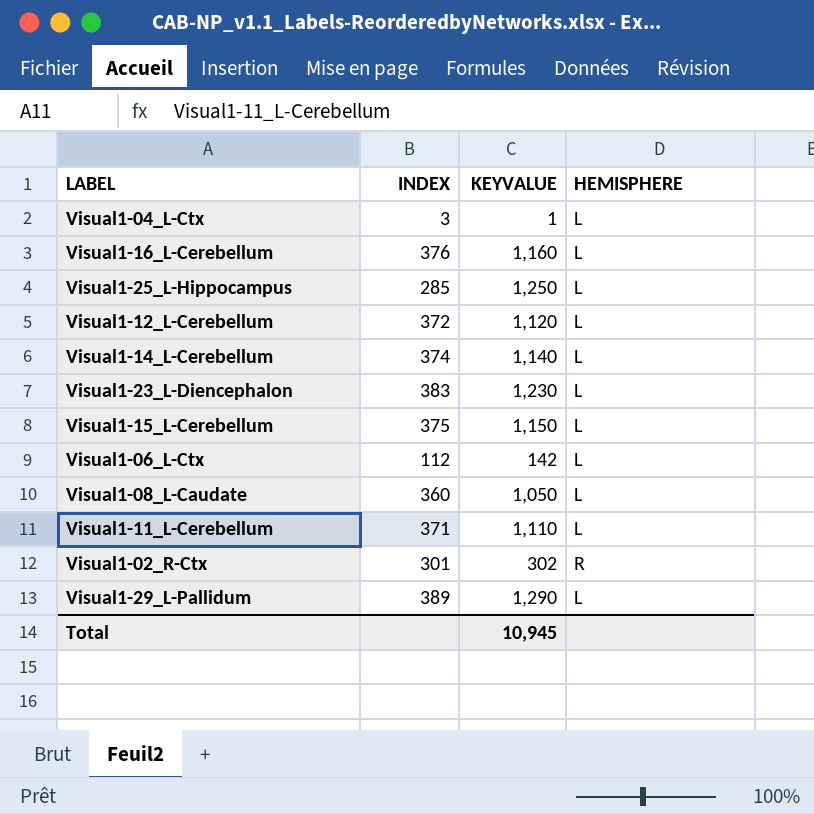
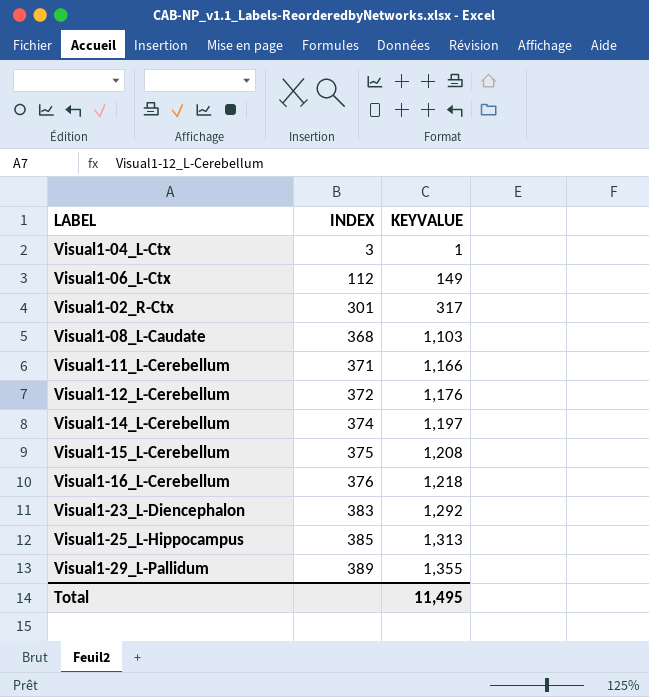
row order: none -> INDEX ascending
column HEMISPHERE | position: 4 -> none
Visual1-06_L-Ctx | KEYVALUE: 142 -> 149
Visual1-02_R-Ctx | KEYVALUE: 302 -> 317
Visual1-08_L-Caudate | INDEX: 360 -> 368
Visual1-08_L-Caudate | KEYVALUE: 1,050 -> 1,103
Visual1-11_L-Cerebellum | KEYVALUE: 1,110 -> 1,166
Visual1-12_L-Cerebellum | KEYVALUE: 1,120 -> 1,176
Visual1-14_L-Cerebellum | KEYVALUE: 1,140 -> 1,197
Visual1-15_L-Cerebellum | KEYVALUE: 1,150 -> 1,208
Visual1-16_L-Cerebellum | KEYVALUE: 1,160 -> 1,218
Visual1-23_L-Diencephalon | KEYVALUE: 1,230 -> 1,292
Visual1-25_L-Hippocampus | INDEX: 285 -> 385
Visual1-25_L-Hippocampus | KEYVALUE: 1,250 -> 1,313
Visual1-29_L-Pallidum | KEYVALUE: 1,290 -> 1,355
Total | KEYVALUE: 10,945 -> 11,495

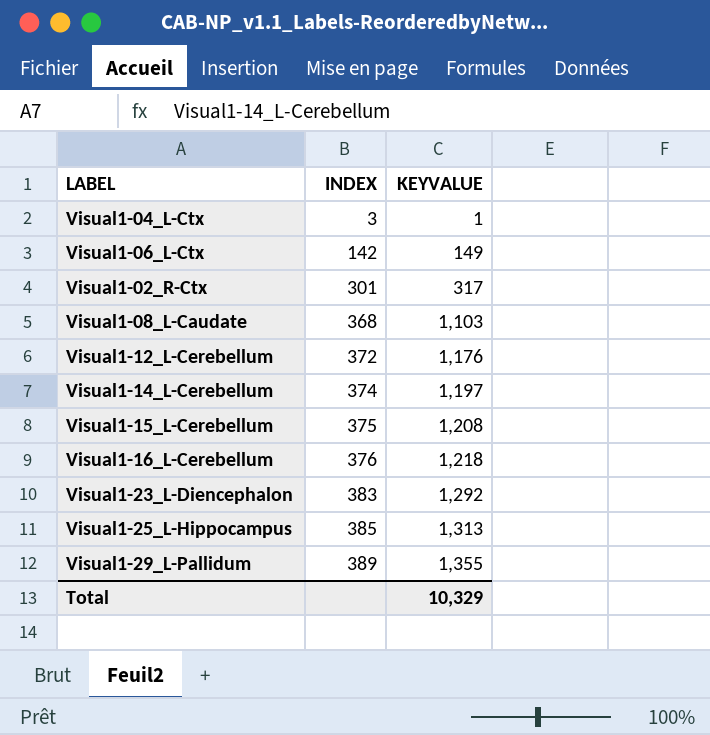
row Visual1-11_L-Cerebellum: 371 | 1,166 -> none
Visual1-06_L-Ctx | INDEX: 112 -> 142
Total | KEYVALUE: 11,495 -> 10,329

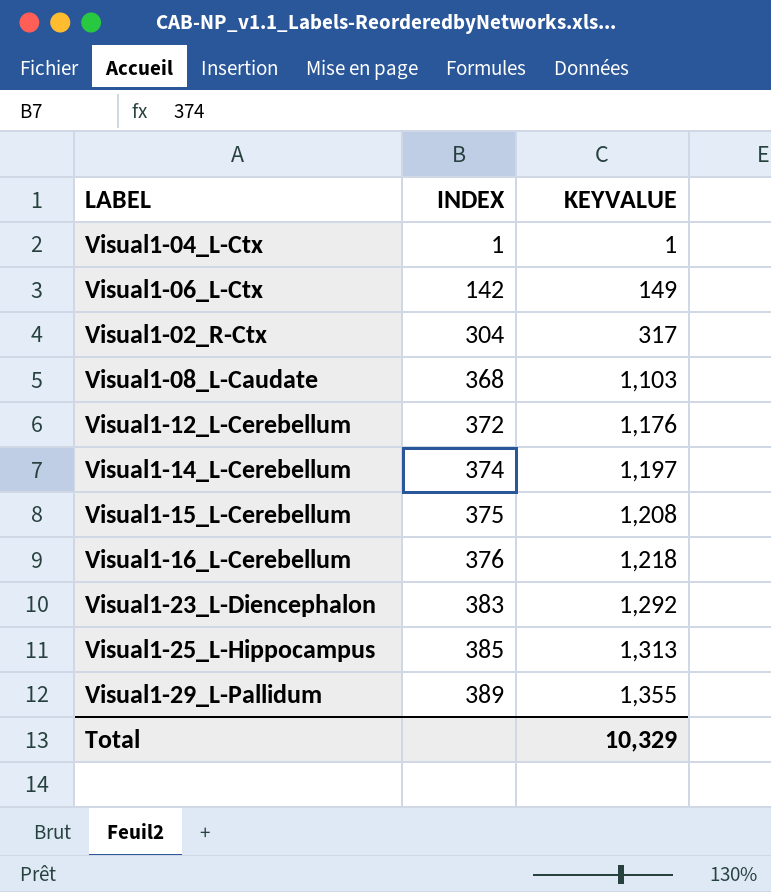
Visual1-04_L-Ctx | INDEX: 3 -> 1
Visual1-02_R-Ctx | INDEX: 301 -> 304

